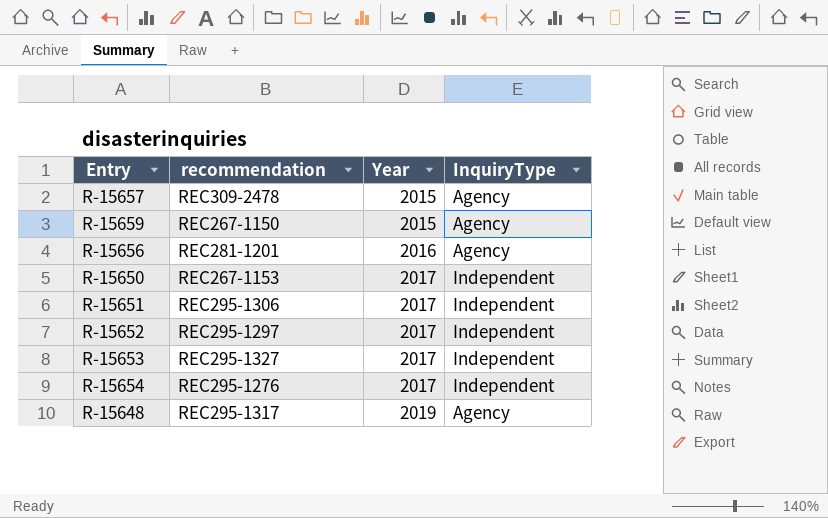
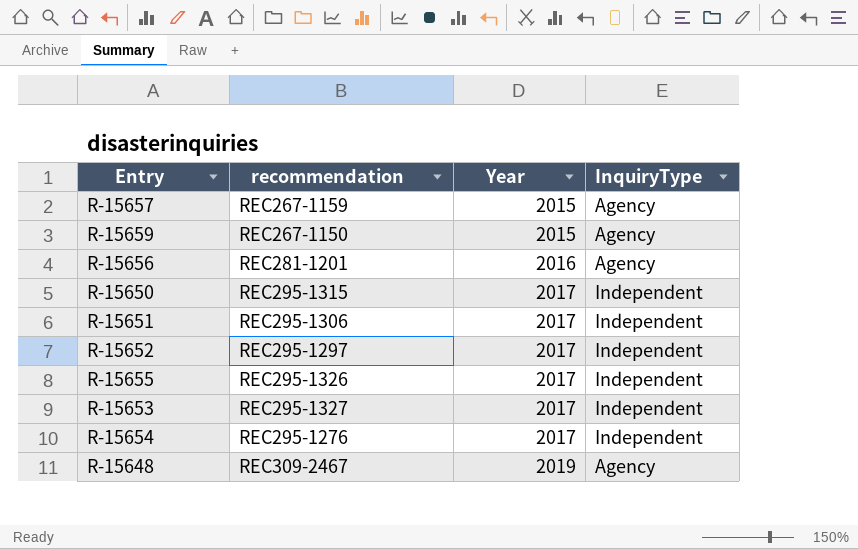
R-15657 | recommendation: REC309-2478 -> REC267-1159
R-15650 | recommendation: REC267-1153 -> REC295-1315
row R-15655: none -> REC295-1326 | 2017 | Independent
R-15648 | recommendation: REC295-1317 -> REC309-2467

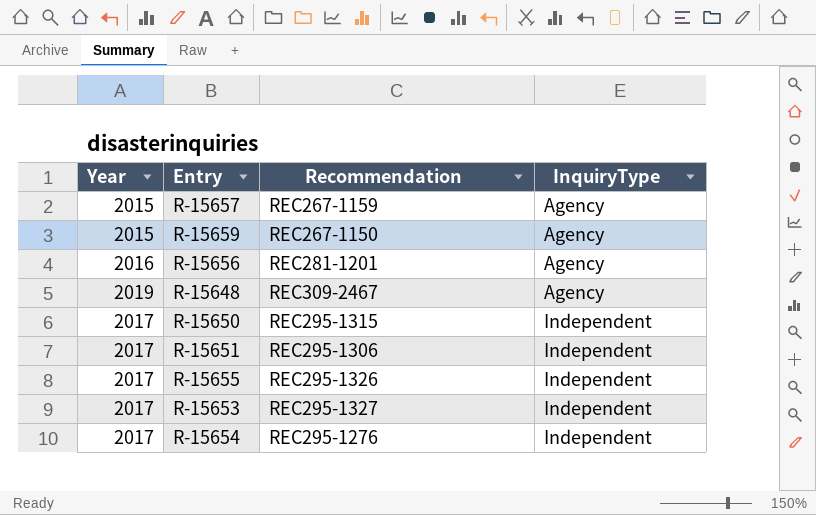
row order: Year ascending -> InquiryType ascending
column Year | position: 3 -> 1
column name: recommendation -> Recommendation
row R-15652: REC295-1297 | 2017 | Independent -> none

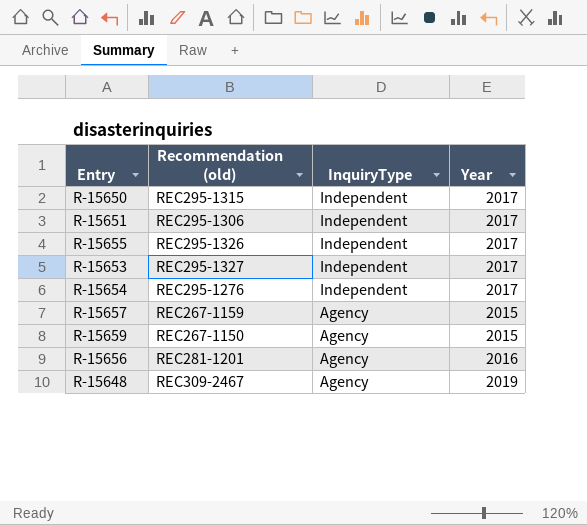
row order: InquiryType ascending -> InquiryType descending
column name: Recommendation -> Recommendation (old)
column Year | position: 1 -> 4

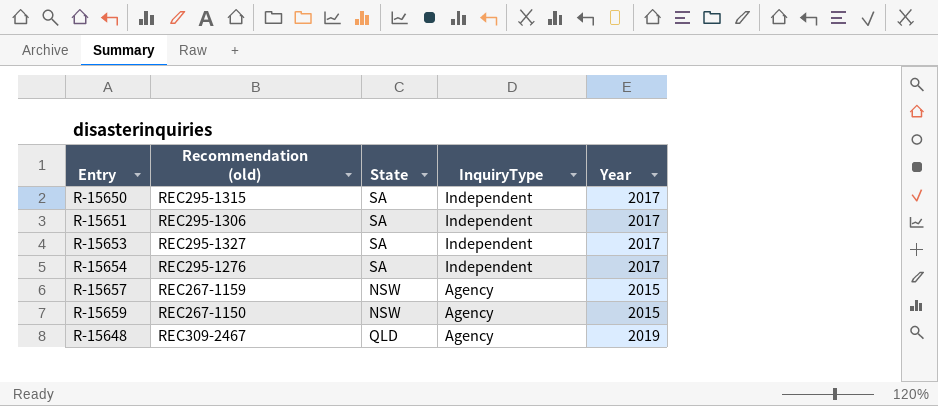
column State | position: none -> 3
row R-15655: REC295-1326 | Independent | 2017 -> none
row R-15656: REC281-1201 | Agency | 2016 -> none

